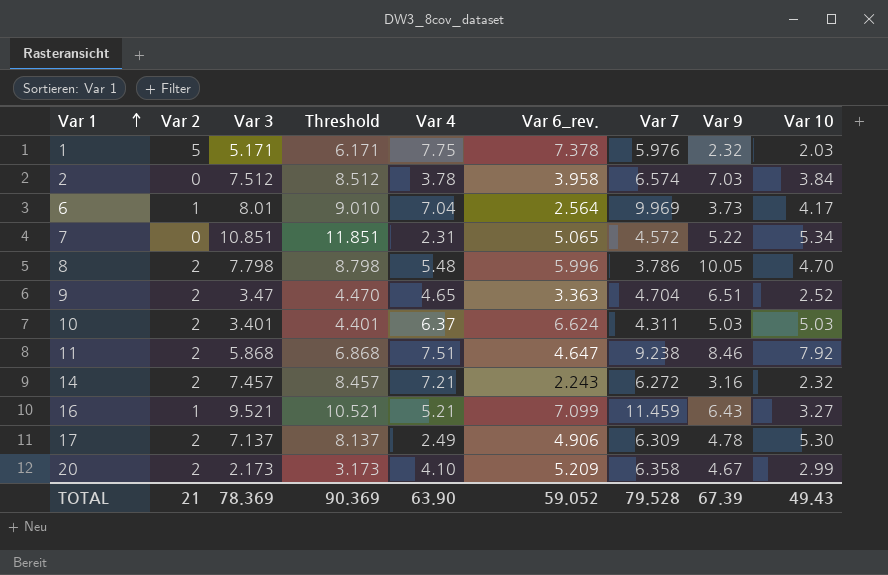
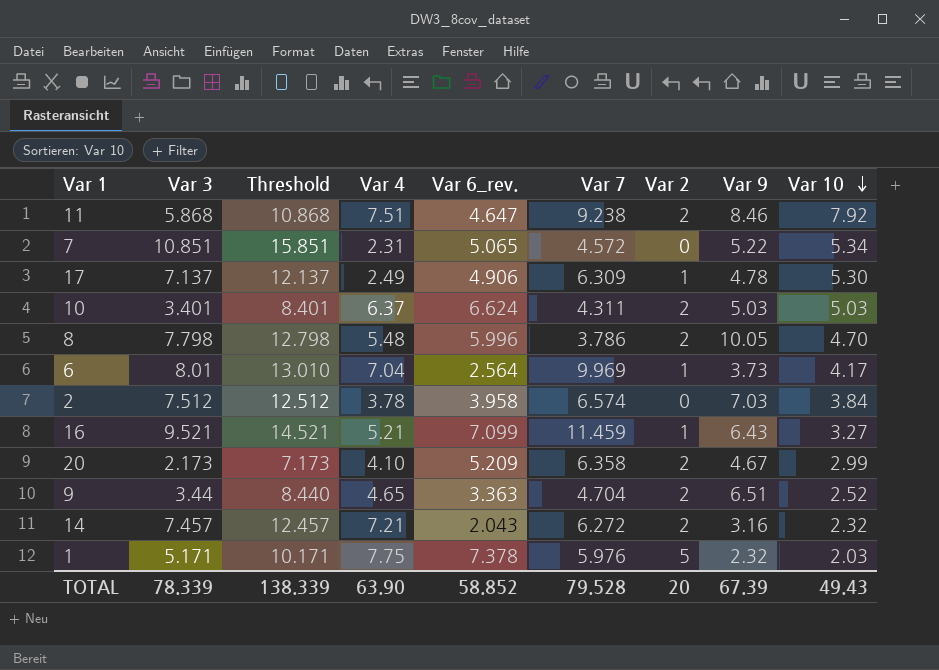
row order: Var 1 ascending -> Var 10 descending
column Threshold | formula: [Var 3] + 1 -> [Var 3] + 5
column Var 2 | position: 2 -> 7
17 | Var 2: 2 -> 1
9 | Var 3: 3.47 -> 3.44
14 | Var 6_rev.: 2.243 -> 2.043
TOTAL | Var 3: 78.369 -> 78.339
TOTAL | Threshold: 90.369 -> 138.339
TOTAL | Var 6_rev.: 59.052 -> 58.852
TOTAL | Var 2: 21 -> 20

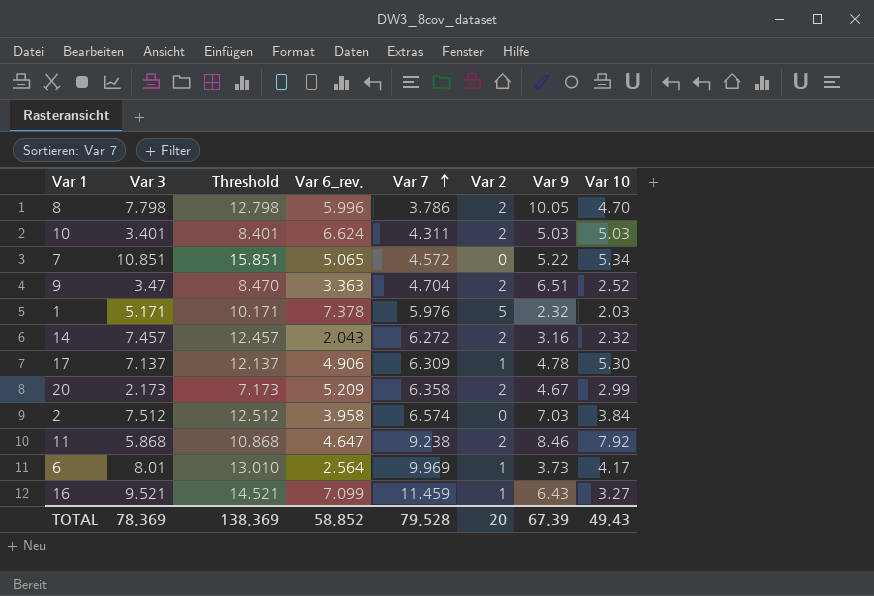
row order: Var 10 descending -> Var 7 ascending
column Var 4 | position: 4 -> none
9 | Var 3: 3.44 -> 3.47
9 | Threshold: 8.440 -> 8.470
TOTAL | Var 3: 78.339 -> 78.369
TOTAL | Threshold: 138.339 -> 138.369

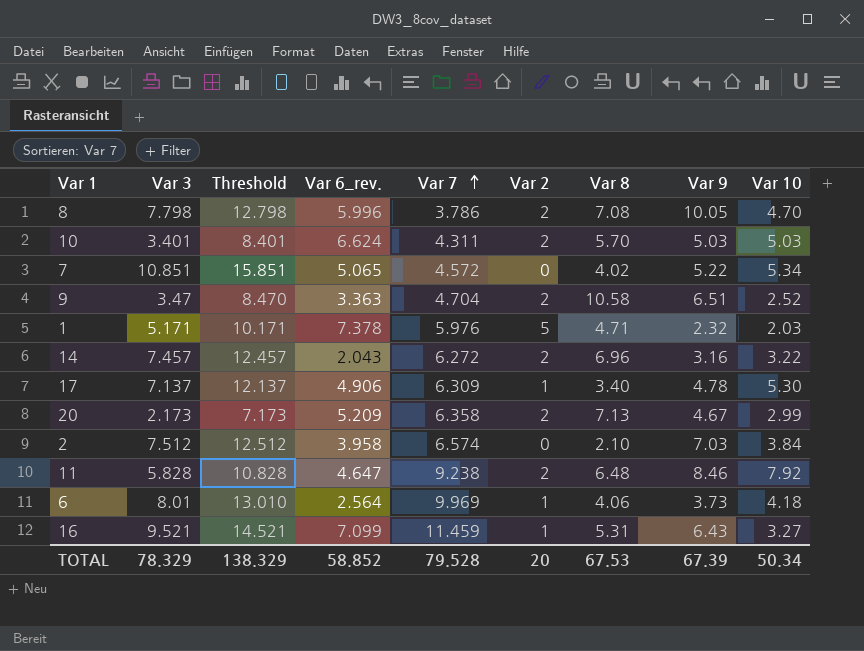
column Var 8 | position: none -> 7
14 | Var 10: 2.32 -> 3.22
11 | Var 3: 5.868 -> 5.828
11 | Threshold: 10.868 -> 10.828
6 | Var 10: 4.17 -> 4.18
TOTAL | Var 3: 78.369 -> 78.329
TOTAL | Threshold: 138.369 -> 138.329
TOTAL | Var 10: 49.43 -> 50.34

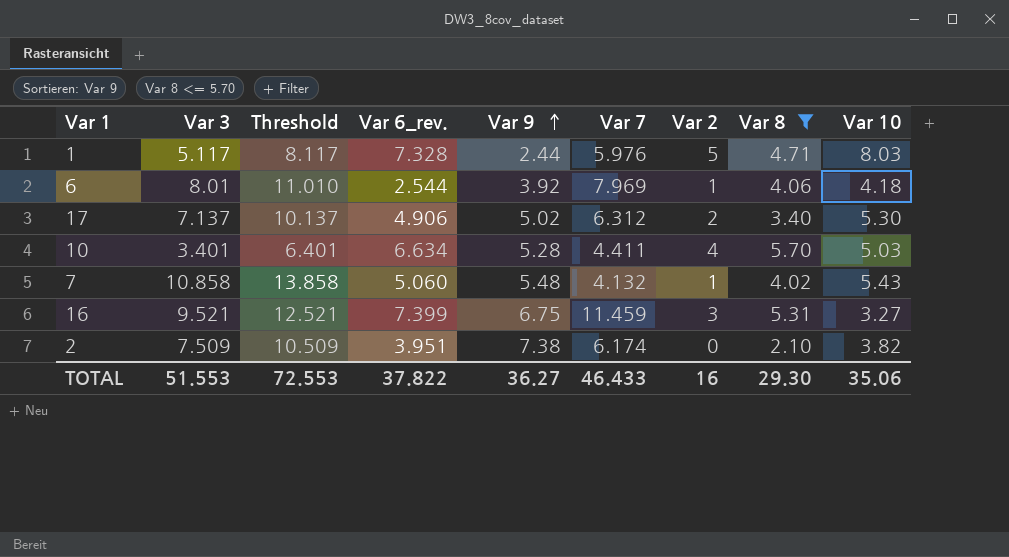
filter: none -> Var 8 <= 5.70
row order: Var 7 ascending -> Var 9 ascending
column Threshold | formula: [Var 3] + 5 -> [Var 3] + 3
column Var 9 | position: 8 -> 5
1 | Var 3: 5.171 -> 5.117
1 | Var 6_rev.: 7.378 -> 7.328
1 | Var 9: 2.32 -> 2.44
1 | Var 10: 2.03 -> 8.03
6 | Var 6_rev.: 2.564 -> 2.544
6 | Var 9: 3.73 -> 3.92
6 | Var 7: 9.969 -> 7.969
17 | Var 9: 4.78 -> 5.02
17 | Var 7: 6.309 -> 6.312
17 | Var 2: 1 -> 2
10 | Var 6_rev.: 6.624 -> 6.634
10 | Var 9: 5.03 -> 5.28
10 | Var 7: 4.311 -> 4.411
10 | Var 2: 2 -> 4
7 | Var 3: 10.851 -> 10.858
7 | Var 6_rev.: 5.065 -> 5.060
7 | Var 9: 5.22 -> 5.48
7 | Var 7: 4.572 -> 4.132
7 | Var 2: 0 -> 1
7 | Var 10: 5.34 -> 5.43
16 | Var 6_rev.: 7.099 -> 7.399
16 | Var 9: 6.43 -> 6.75
16 | Var 2: 1 -> 3
2 | Var 3: 7.512 -> 7.509
2 | Var 6_rev.: 3.958 -> 3.951
2 | Var 9: 7.03 -> 7.38
2 | Var 7: 6.574 -> 6.174
2 | Var 10: 3.84 -> 3.82
TOTAL | Var 3: 78.329 -> 51.553
TOTAL | Threshold: 138.329 -> 72.553
TOTAL | Var 6_rev.: 58.852 -> 37.822
TOTAL | Var 9: 67.39 -> 36.27
TOTAL | Var 7: 79.528 -> 46.433
TOTAL | Var 2: 20 -> 16
TOTAL | Var 8: 67.53 -> 29.30
TOTAL | Var 10: 50.34 -> 35.06

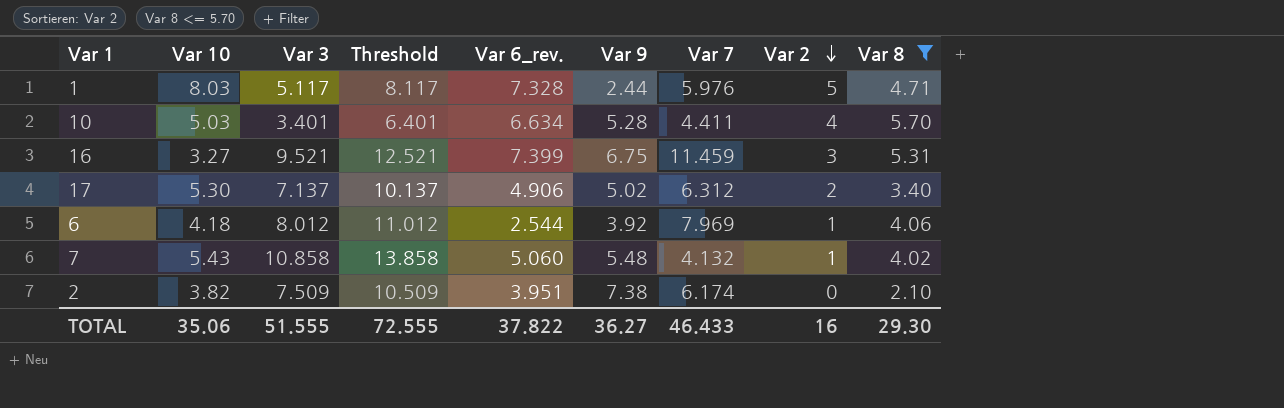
row order: Var 9 ascending -> Var 2 descending
column Var 10 | position: 9 -> 2
6 | Var 3: 8.01 -> 8.012
6 | Threshold: 11.010 -> 11.012
TOTAL | Var 3: 51.553 -> 51.555
TOTAL | Threshold: 72.553 -> 72.555

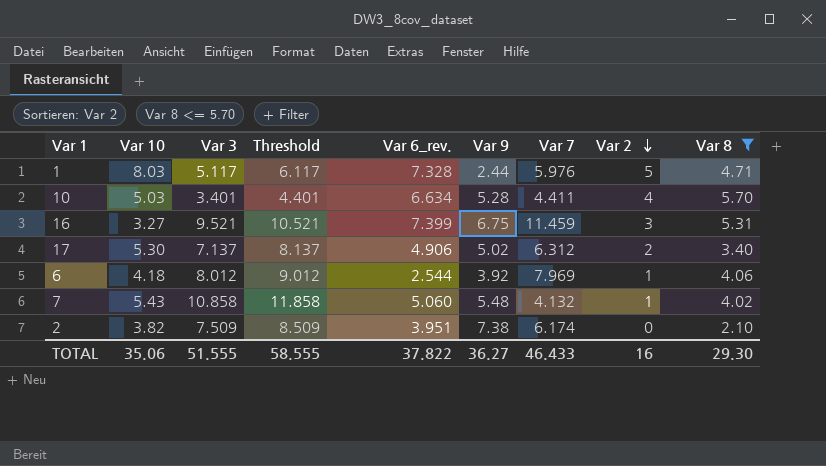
column Threshold | formula: [Var 3] + 3 -> [Var 3] + 1
TOTAL | Threshold: 72.555 -> 58.555

